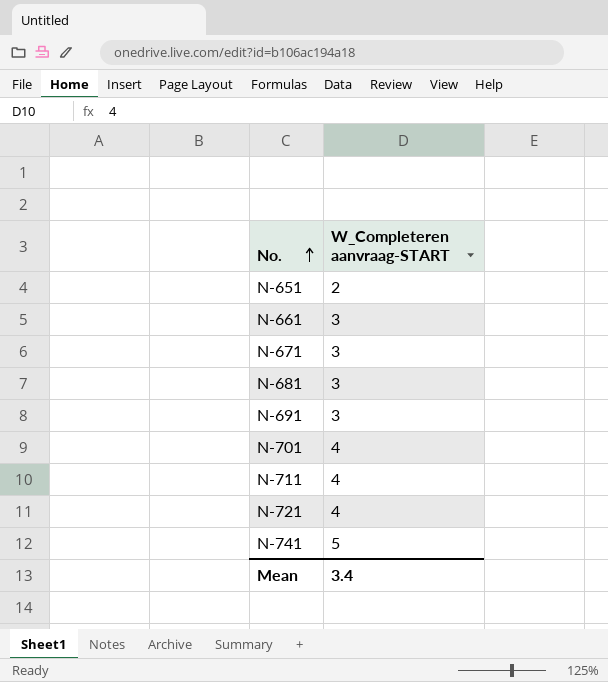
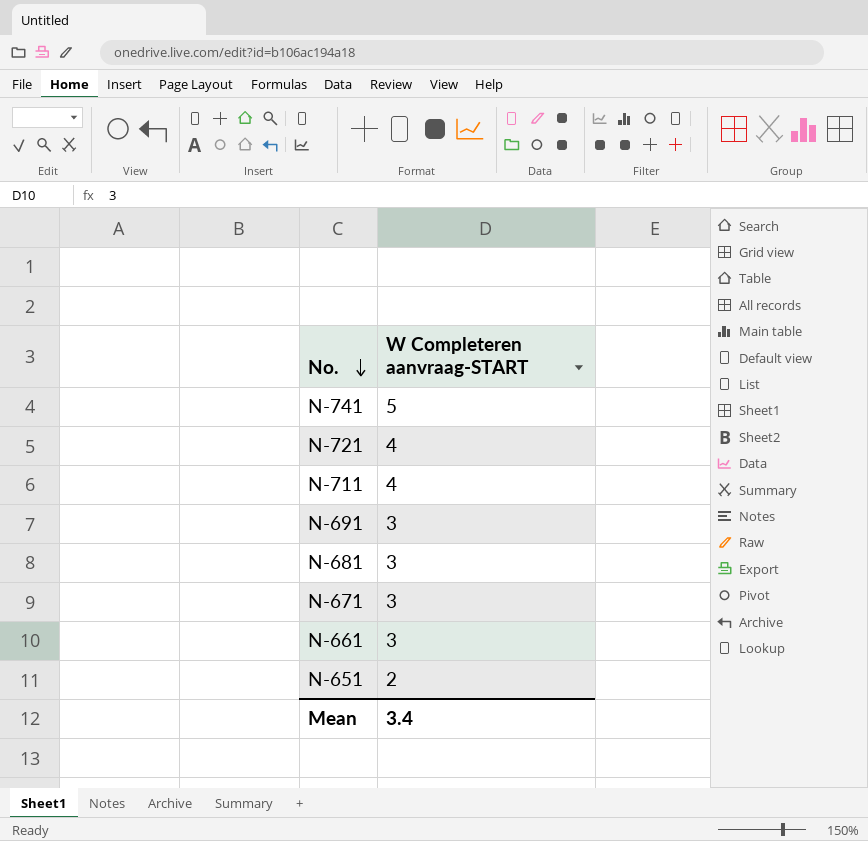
row order: No. ascending -> No. descending
column name: W_Completeren aanvraag-START -> W Completeren aanvraag-START
row N-701: 4 -> none

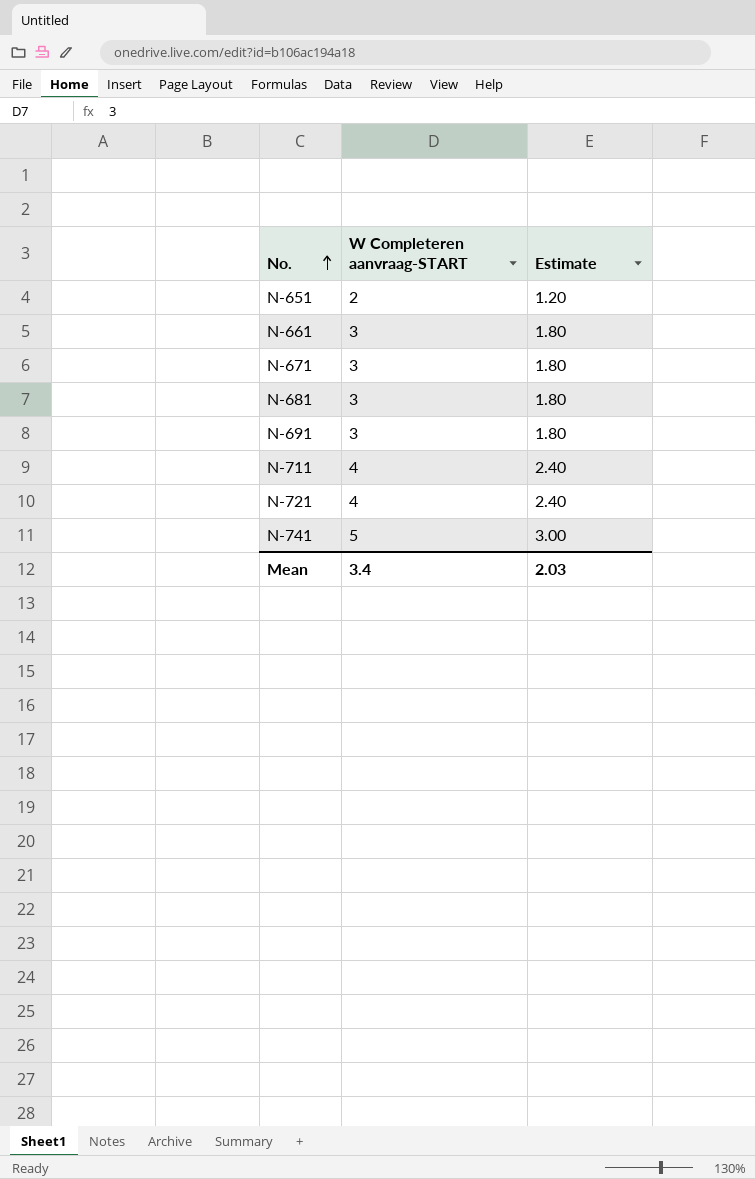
row order: No. descending -> No. ascending
column Estimate | formula: none -> [W Completeren aanvraag-START] * 0.6

